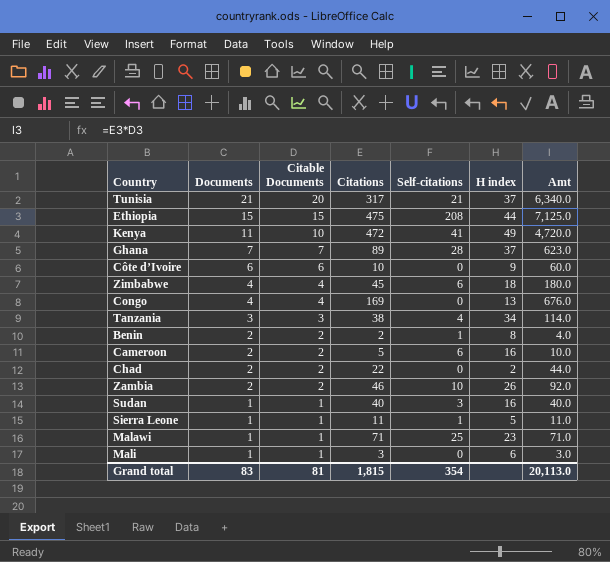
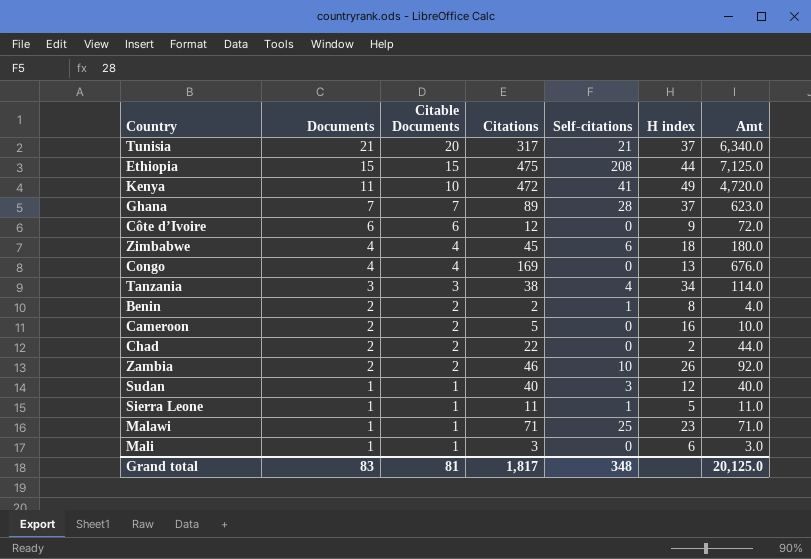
Côte d’Ivoire | Citations: 10 -> 12
Côte d’Ivoire | Amt: 60.0 -> 72.0
Cameroon | Self-citations: 6 -> 0
Sudan | H index: 16 -> 12
Grand total | Citations: 1,815 -> 1,817
Grand total | Self-citations: 354 -> 348
Grand total | Amt: 20,113.0 -> 20,125.0

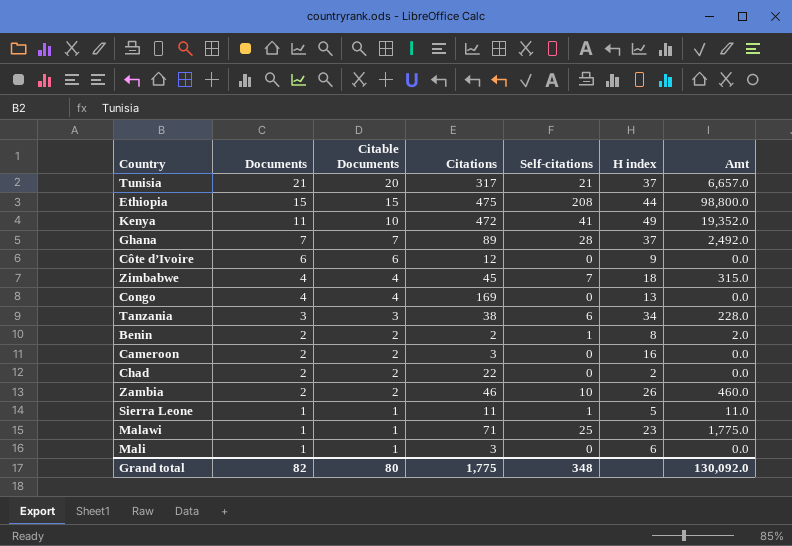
column Amt | formula: [Citable Documents] * [Citations] -> [Citations] * [Self-citations]
row Sudan: 1 | 1 | 40 | 3 | 12 | 40.0 -> none
Zimbabwe | Self-citations: 6 -> 7
Tanzania | Self-citations: 4 -> 6
Cameroon | Citations: 5 -> 3
Grand total | Documents: 83 -> 82
Grand total | Citable Documents: 81 -> 80
Grand total | Citations: 1,817 -> 1,775
Grand total | Amt: 20,125.0 -> 130,092.0

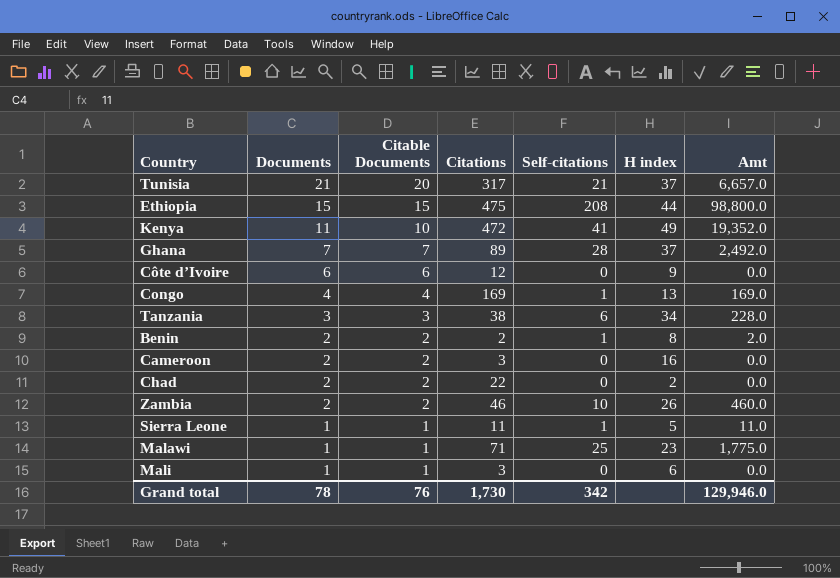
row Zimbabwe: 4 | 4 | 45 | 7 | 18 | 315.0 -> none
Congo | Self-citations: 0 -> 1
Congo | Amt: 0.0 -> 169.0
Grand total | Documents: 82 -> 78
Grand total | Citable Documents: 80 -> 76
Grand total | Citations: 1,775 -> 1,730
Grand total | Self-citations: 348 -> 342
Grand total | Amt: 130,092.0 -> 129,946.0

